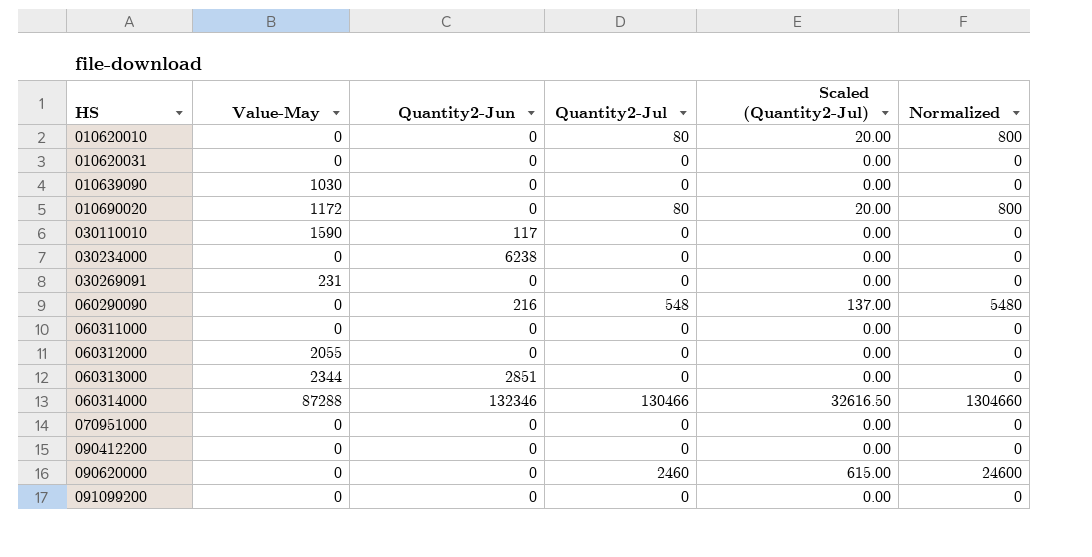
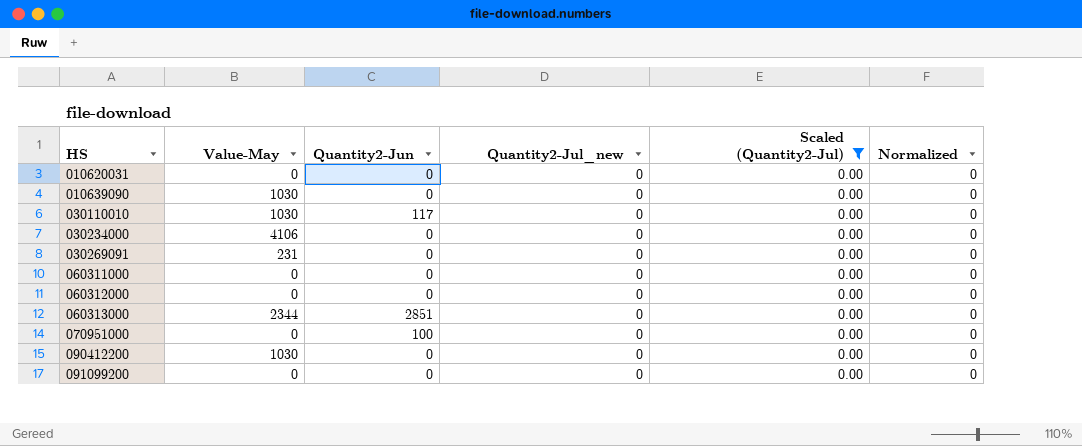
filter: none -> Scaled (Quantity2-Jul) = 0.00
column name: Quantity2-Jul -> Quantity2-Jul_new
030110010 | Value-May: 1590 -> 1030
030234000 | Value-May: 0 -> 4106
030234000 | Quantity2-Jun: 6238 -> 0
060312000 | Value-May: 2055 -> 0
070951000 | Quantity2-Jun: 0 -> 100
090412200 | Value-May: 0 -> 1030

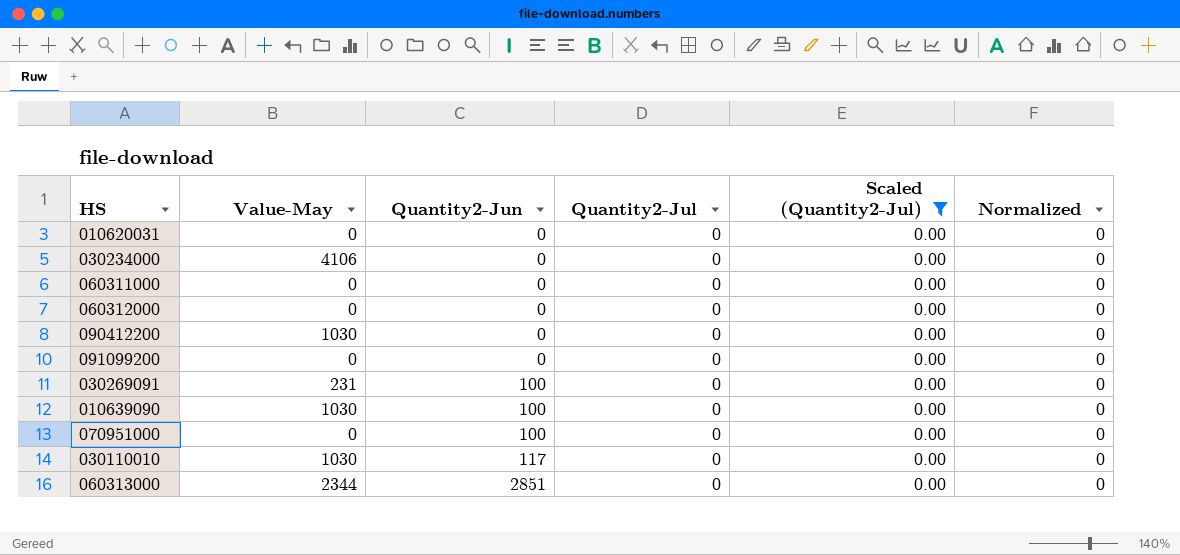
row order: HS ascending -> Quantity2-Jun ascending
column name: Quantity2-Jul_new -> Quantity2-Jul
030269091 | Quantity2-Jun: 0 -> 100
010639090 | Quantity2-Jun: 0 -> 100

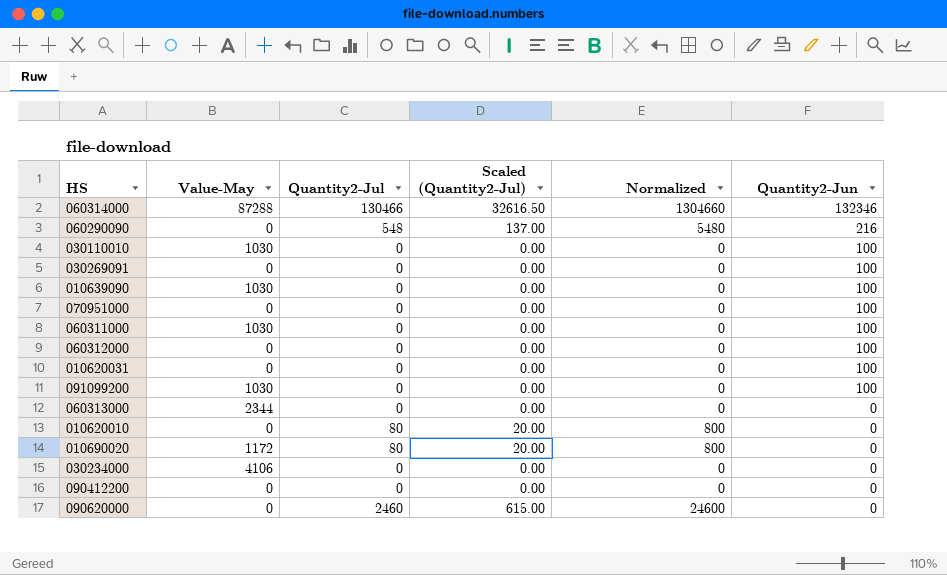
filter: Scaled (Quantity2-Jul) = 0.00 -> none
row order: Quantity2-Jun ascending -> Quantity2-Jun descending
column Quantity2-Jun | position: 3 -> 6
030110010 | Quantity2-Jun: 117 -> 100
030269091 | Value-May: 231 -> 0
060311000 | Value-May: 0 -> 1030
060311000 | Quantity2-Jun: 0 -> 100
060312000 | Quantity2-Jun: 0 -> 100
010620031 | Quantity2-Jun: 0 -> 100
091099200 | Value-May: 0 -> 1030
091099200 | Quantity2-Jun: 0 -> 100
060313000 | Quantity2-Jun: 2851 -> 0
090412200 | Value-May: 1030 -> 0

